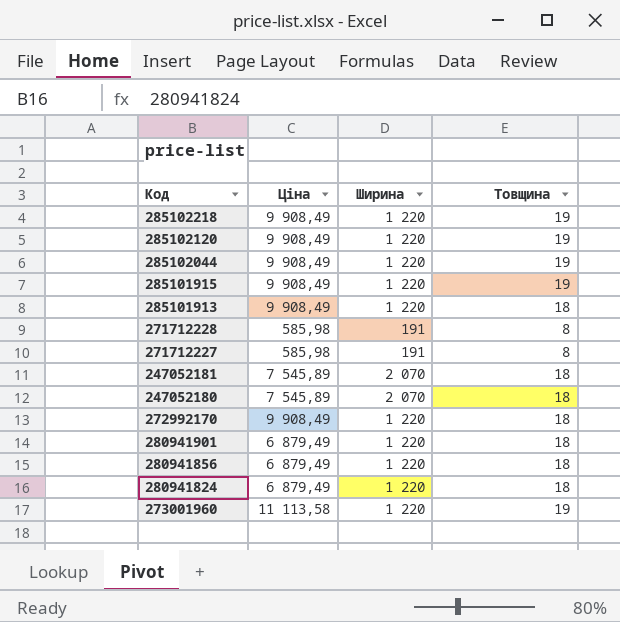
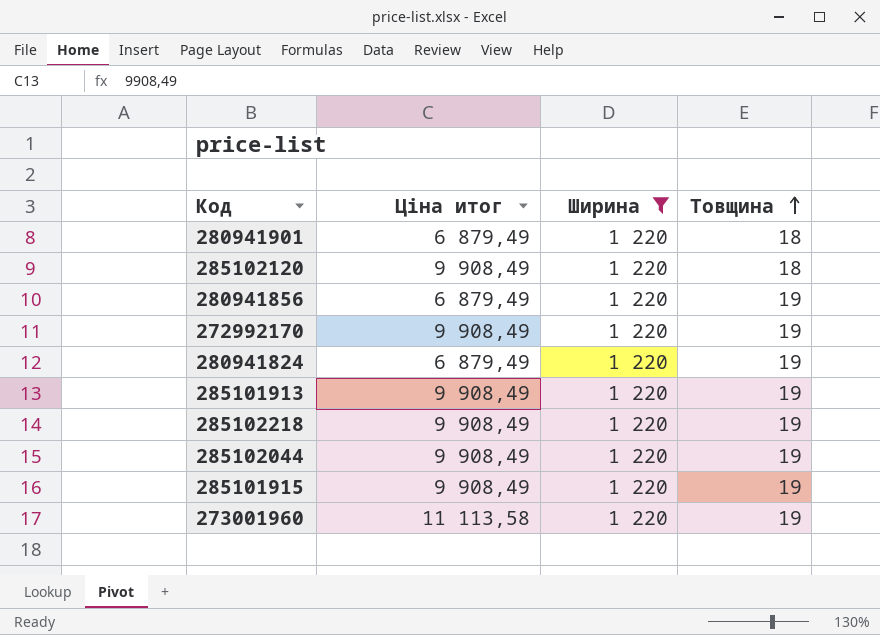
filter: none -> Ширина = 1 220
row order: none -> Товщина ascending
column name: Ціна -> Ціна итог
285102120 | Товщина: 19 -> 18
280941856 | Товщина: 18 -> 19
272992170 | Товщина: 18 -> 19
280941824 | Товщина: 18 -> 19
285101913 | Товщина: 18 -> 19

